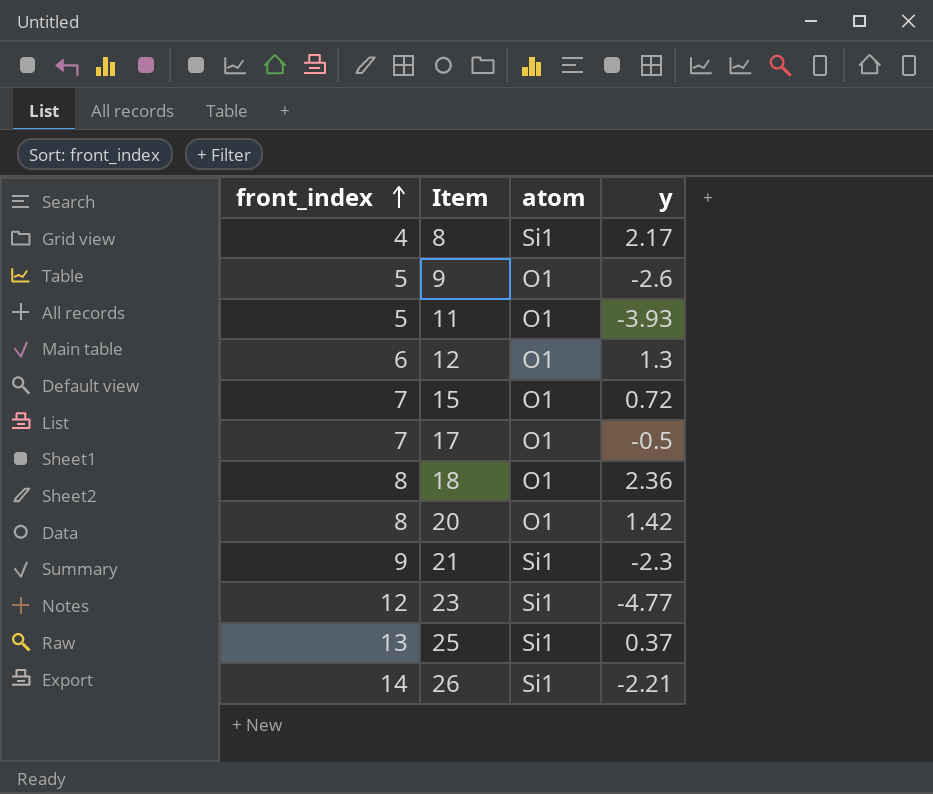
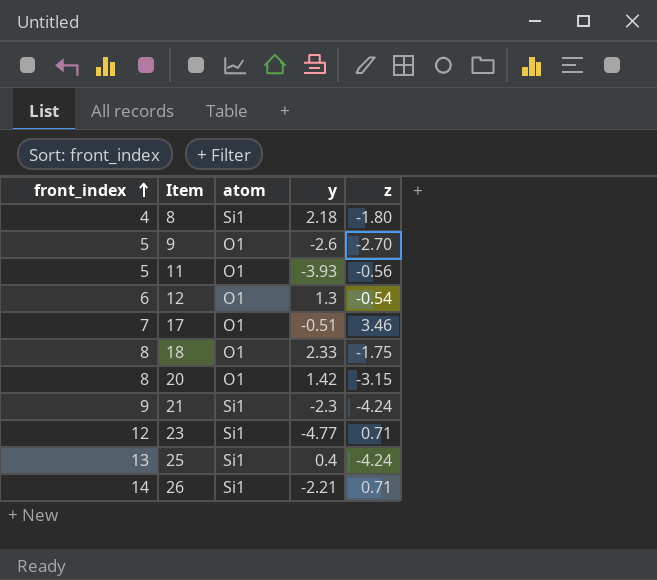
column z | position: none -> 5
row 15: 7 | O1 | 0.72 -> none
8 | y: 2.17 -> 2.18
17 | y: -0.5 -> -0.51
18 | y: 2.36 -> 2.33
25 | y: 0.37 -> 0.4

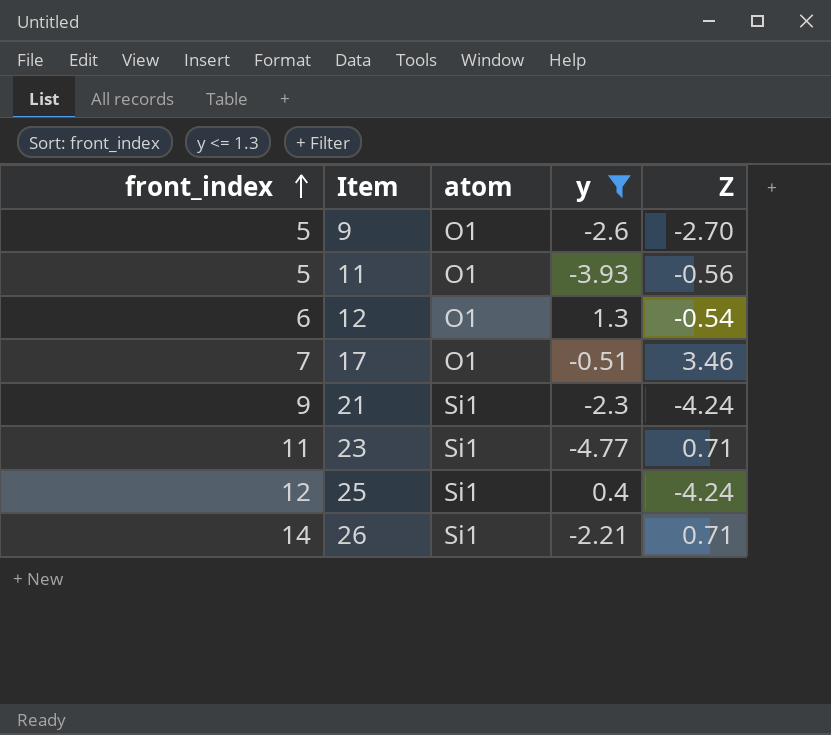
filter: none -> y <= 1.3
column name: z -> Z
23 | front_index: 12 -> 11
25 | front_index: 13 -> 12

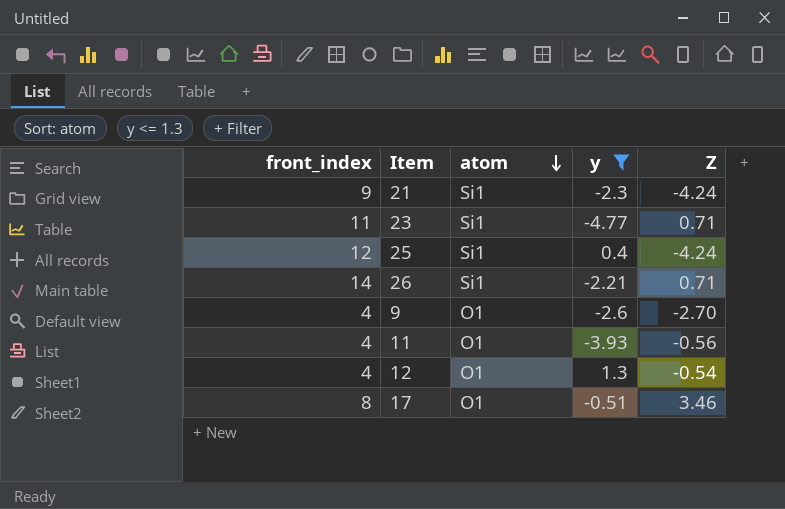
row order: front_index ascending -> atom descending
9 | front_index: 5 -> 4
11 | front_index: 5 -> 4
12 | front_index: 6 -> 4
17 | front_index: 7 -> 8

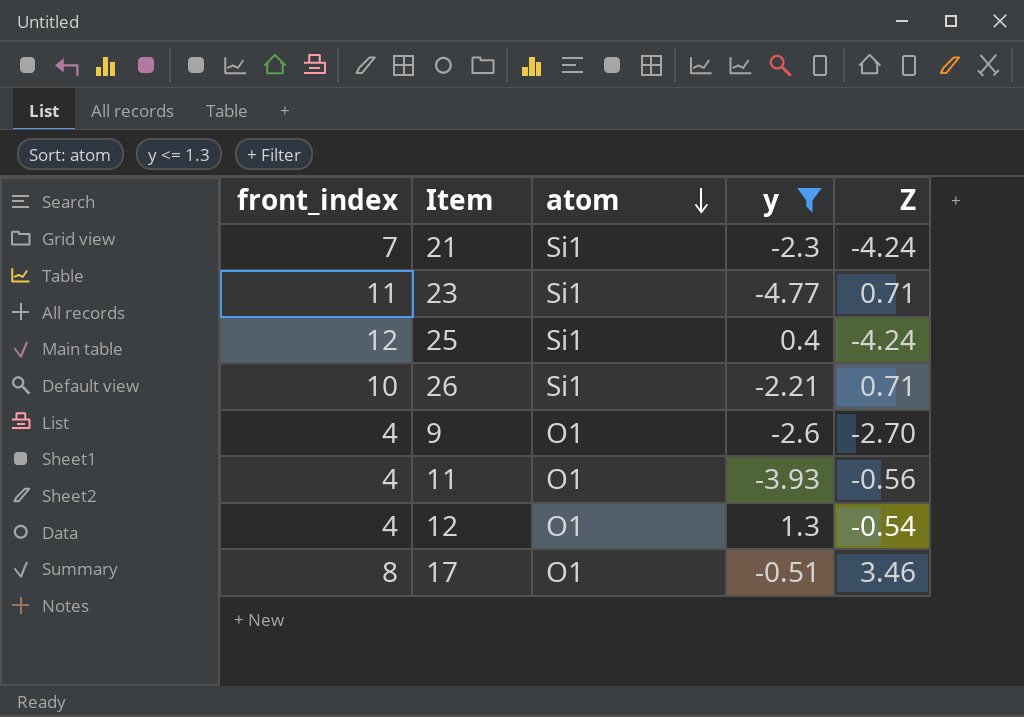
21 | front_index: 9 -> 7
26 | front_index: 14 -> 10

